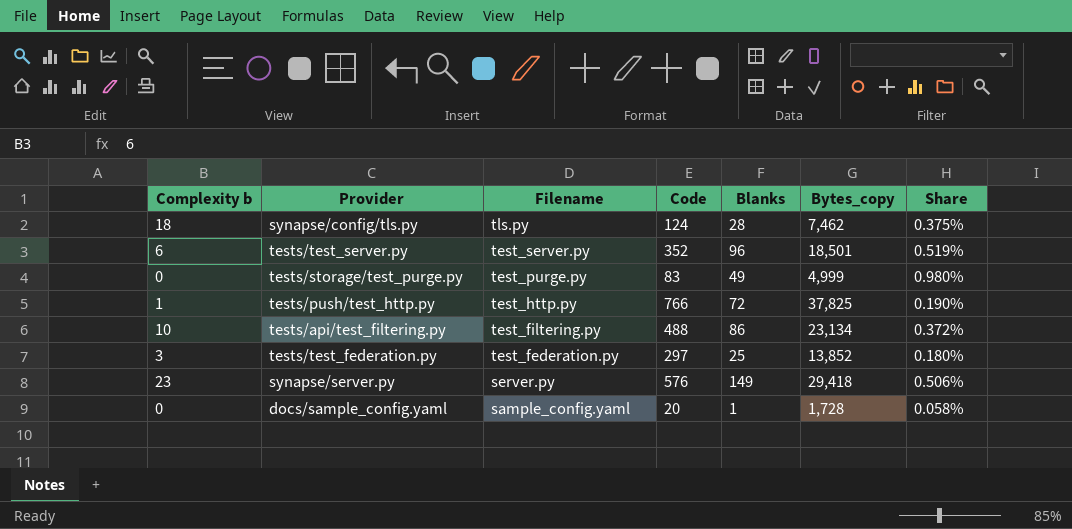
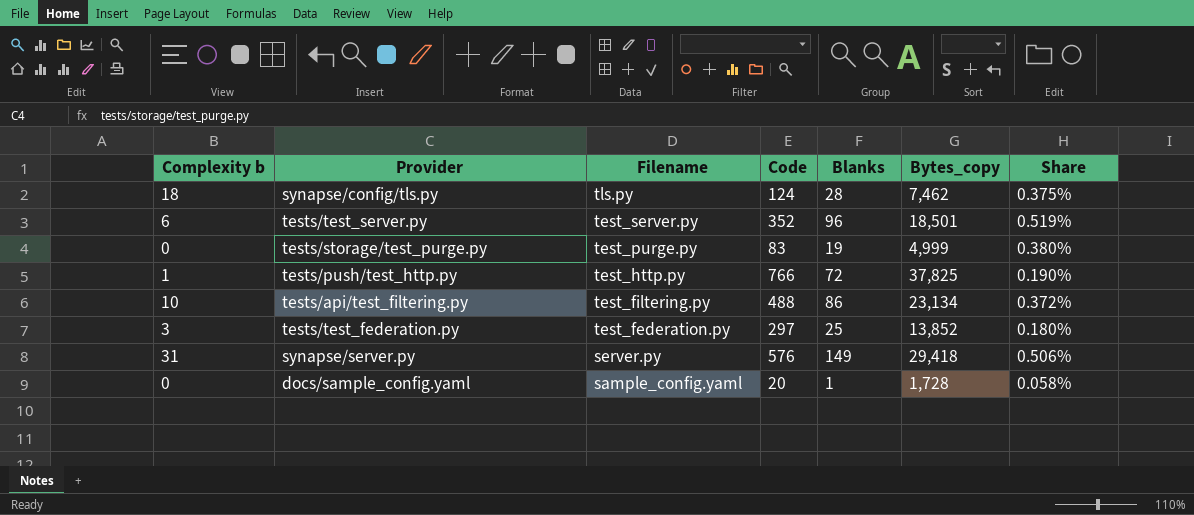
tests/storage/test_purge.py | Blanks: 49 -> 19
tests/storage/test_purge.py | Share: 0.980% -> 0.380%
synapse/server.py | Complexity b: 23 -> 31

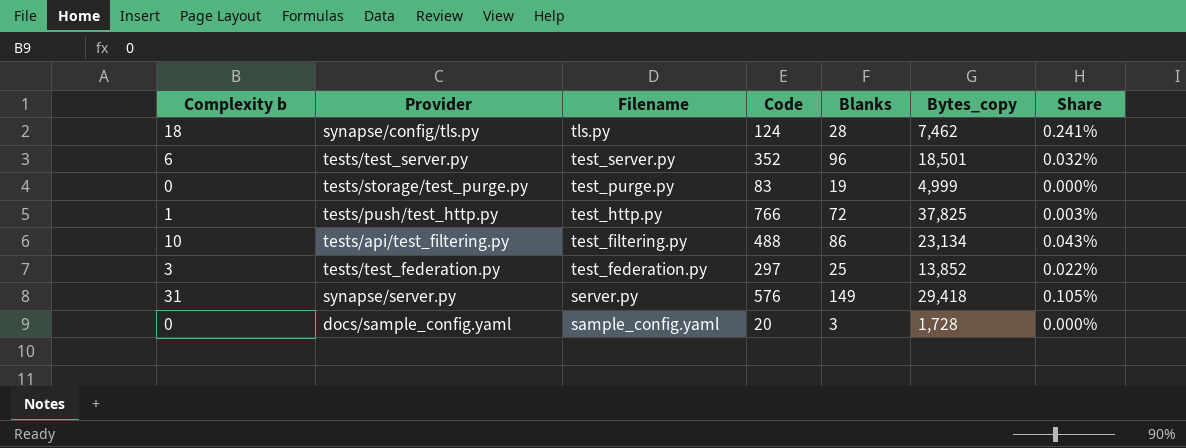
column Share | formula: [Blanks] / [Bytes_copy] -> [Complexity b] / [Bytes_copy]
docs/sample_config.yaml | Blanks: 1 -> 3

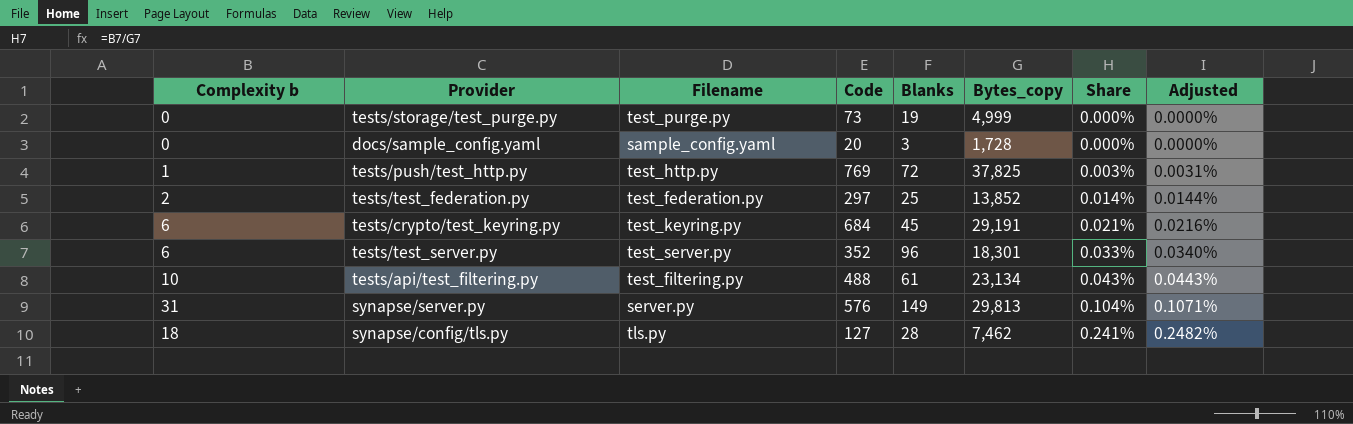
row order: Filename descending -> Share ascending
column Adjusted | formula: none -> [Share] * 1.03
tests/storage/test_purge.py | Code: 83 -> 73
tests/push/test_http.py | Code: 766 -> 769
tests/test_federation.py | Complexity b: 3 -> 2
tests/test_federation.py | Share: 0.022% -> 0.014%
row tests/crypto/test_keyring.py: none -> 6 | test_keyring.py | 684 | 45 | 29,191 | 0.021% | 0.0216%
tests/test_server.py | Bytes_copy: 18,501 -> 18,301
tests/test_server.py | Share: 0.032% -> 0.033%
tests/api/test_filtering.py | Blanks: 86 -> 61
synapse/server.py | Bytes_copy: 29,418 -> 29,813
synapse/server.py | Share: 0.105% -> 0.104%
synapse/config/tls.py | Code: 124 -> 127

